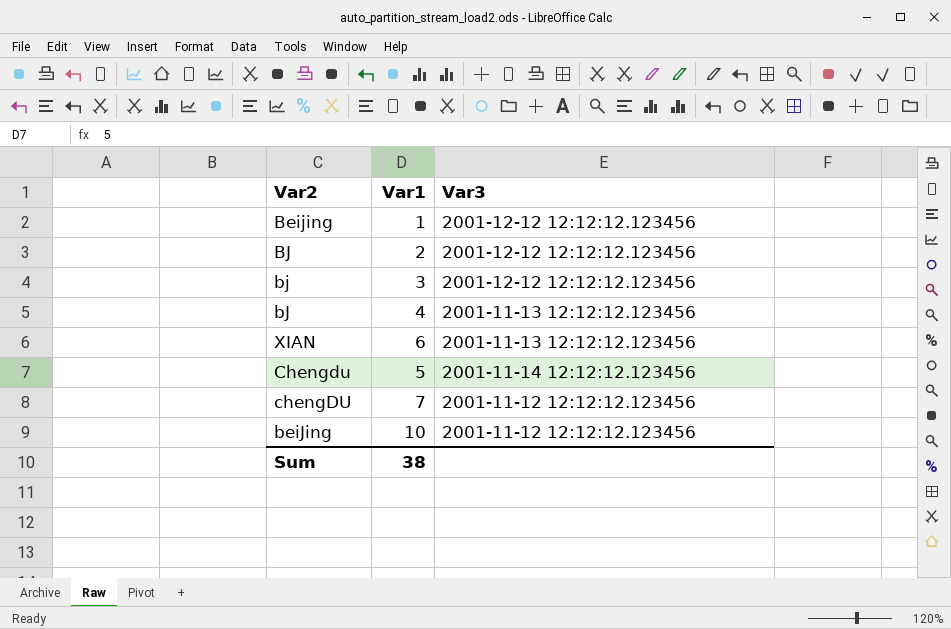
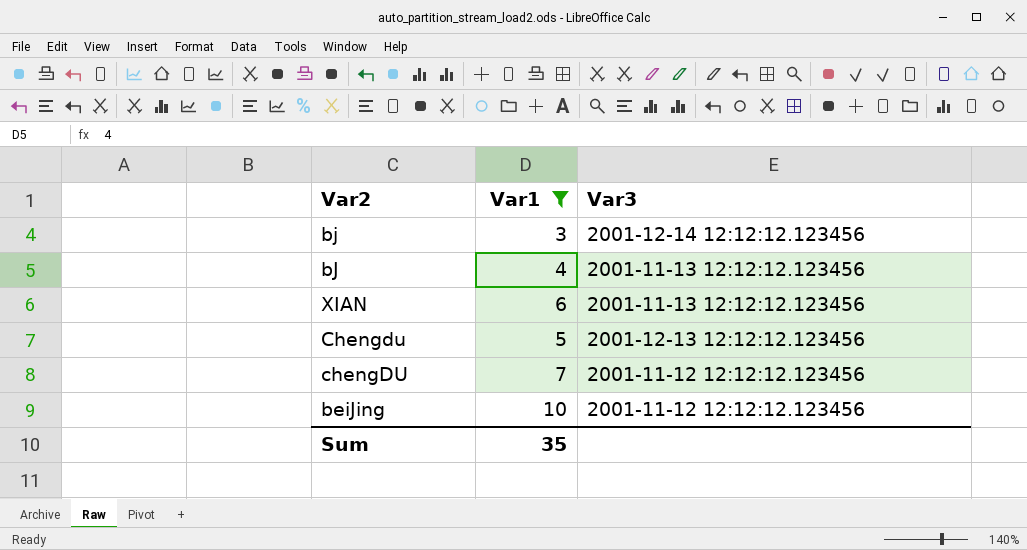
filter: none -> Var1 >= 3
bj | Var3: 2001-12-12 12:12:12.123456 -> 2001-12-14 12:12:12.123456
Chengdu | Var3: 2001-11-14 12:12:12.123456 -> 2001-12-13 12:12:12.123456
Sum | Var1: 38 -> 35

